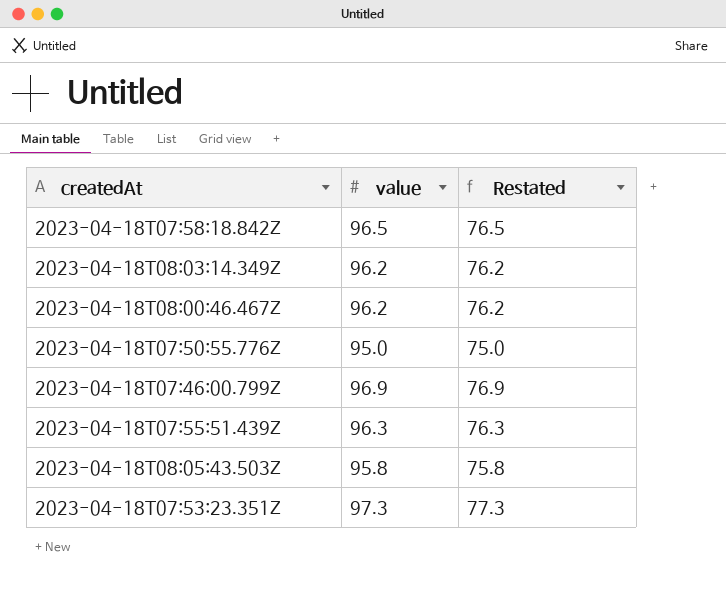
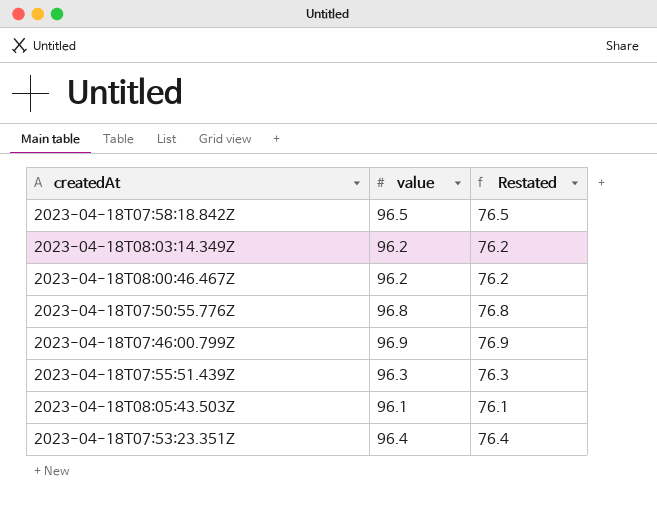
2023-04-18T07:50:55.776Z | value: 95.0 -> 96.8
2023-04-18T07:50:55.776Z | Restated: 75.0 -> 76.8
2023-04-18T08:05:43.503Z | value: 95.8 -> 96.1
2023-04-18T08:05:43.503Z | Restated: 75.8 -> 76.1
2023-04-18T07:53:23.351Z | value: 97.3 -> 96.4
2023-04-18T07:53:23.351Z | Restated: 77.3 -> 76.4

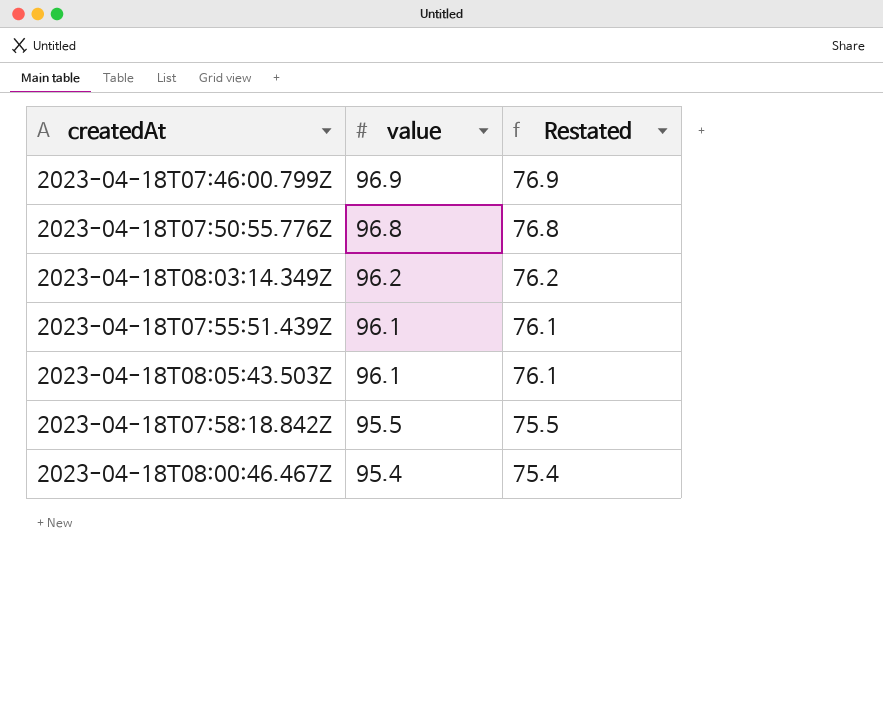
row order: none -> value descending
row 2023-04-18T07:53:23.351Z: 96.4 | 76.4 -> none
2023-04-18T07:55:51.439Z | value: 96.3 -> 96.1
2023-04-18T07:55:51.439Z | Restated: 76.3 -> 76.1
2023-04-18T07:58:18.842Z | value: 96.5 -> 95.5
2023-04-18T07:58:18.842Z | Restated: 76.5 -> 75.5
2023-04-18T08:00:46.467Z | value: 96.2 -> 95.4
2023-04-18T08:00:46.467Z | Restated: 76.2 -> 75.4

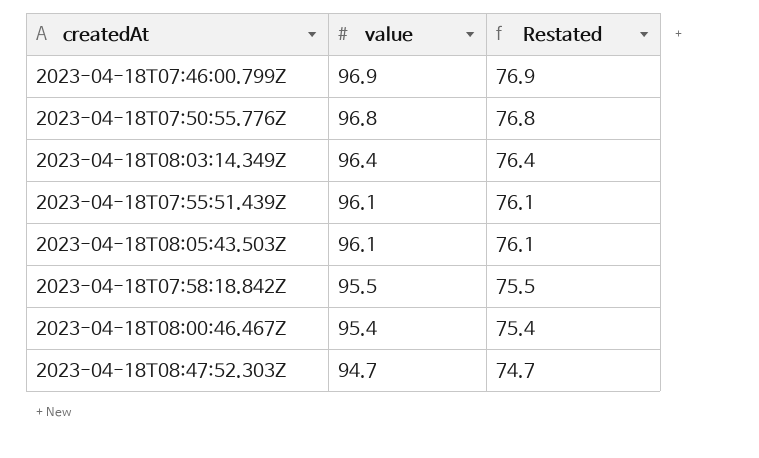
2023-04-18T08:03:14.349Z | value: 96.2 -> 96.4
2023-04-18T08:03:14.349Z | Restated: 76.2 -> 76.4
row 2023-04-18T08:47:52.303Z: none -> 94.7 | 74.7

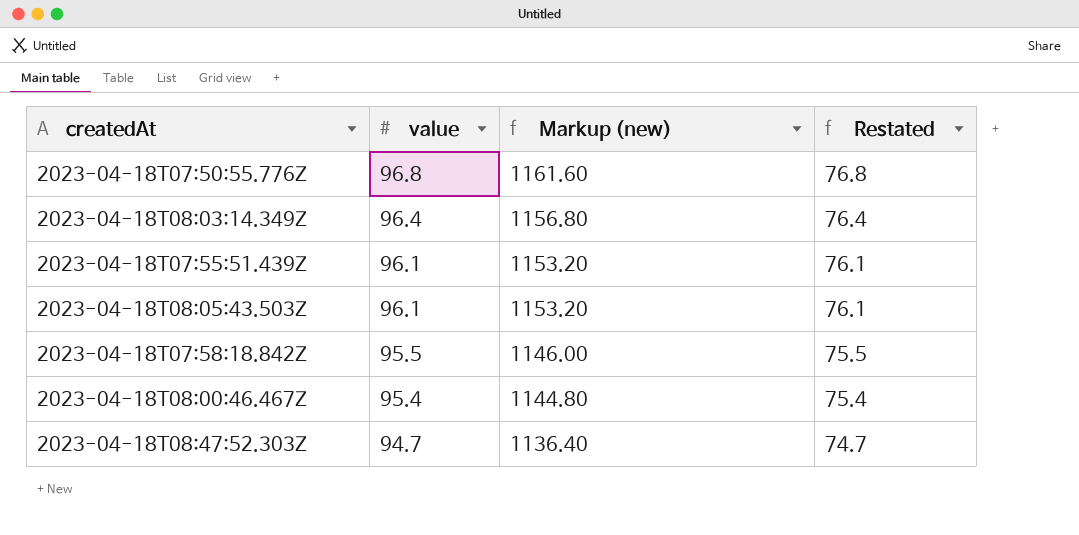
column Markup (new) | formula: none -> [value] * 12
row 2023-04-18T07:46:00.799Z: 96.9 | 76.9 -> none

